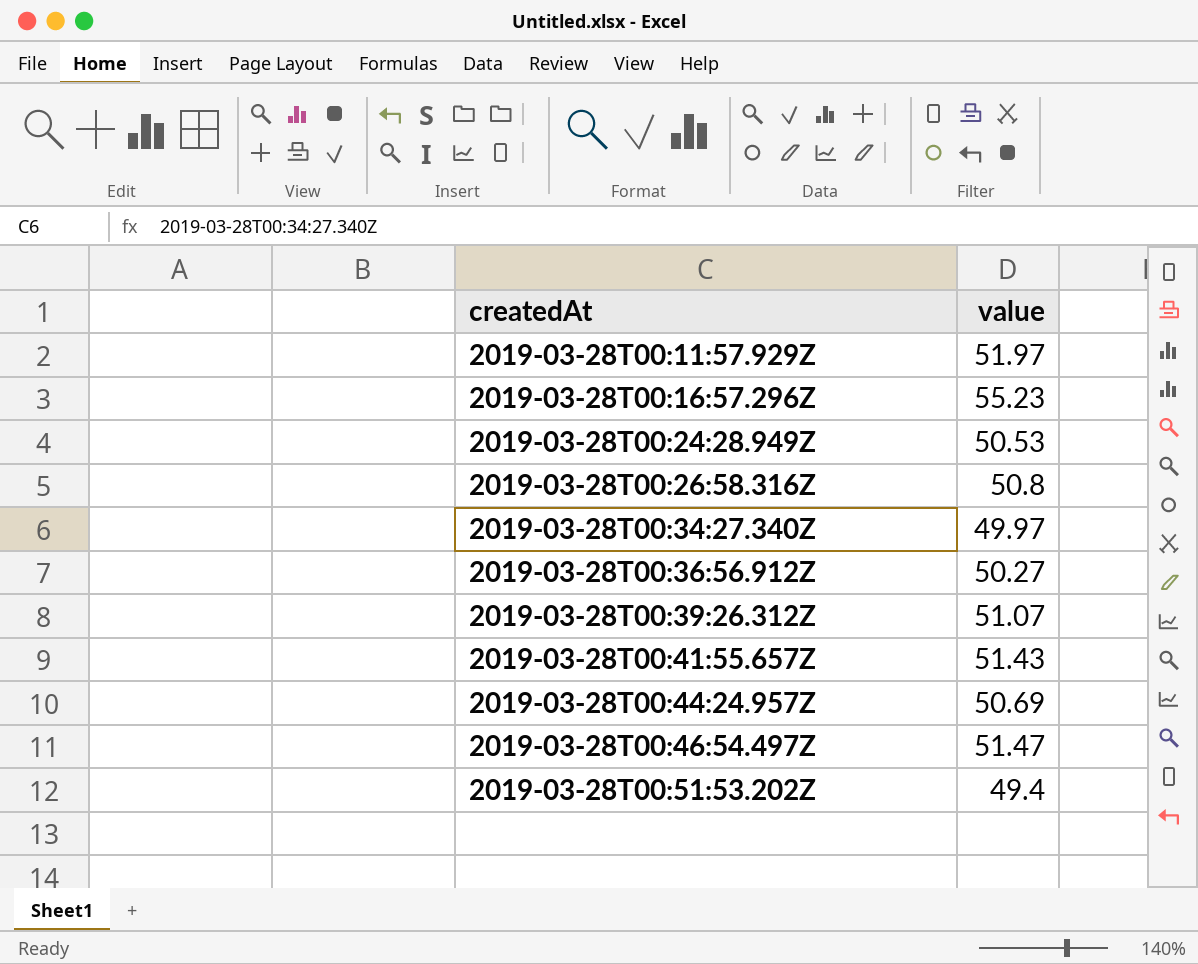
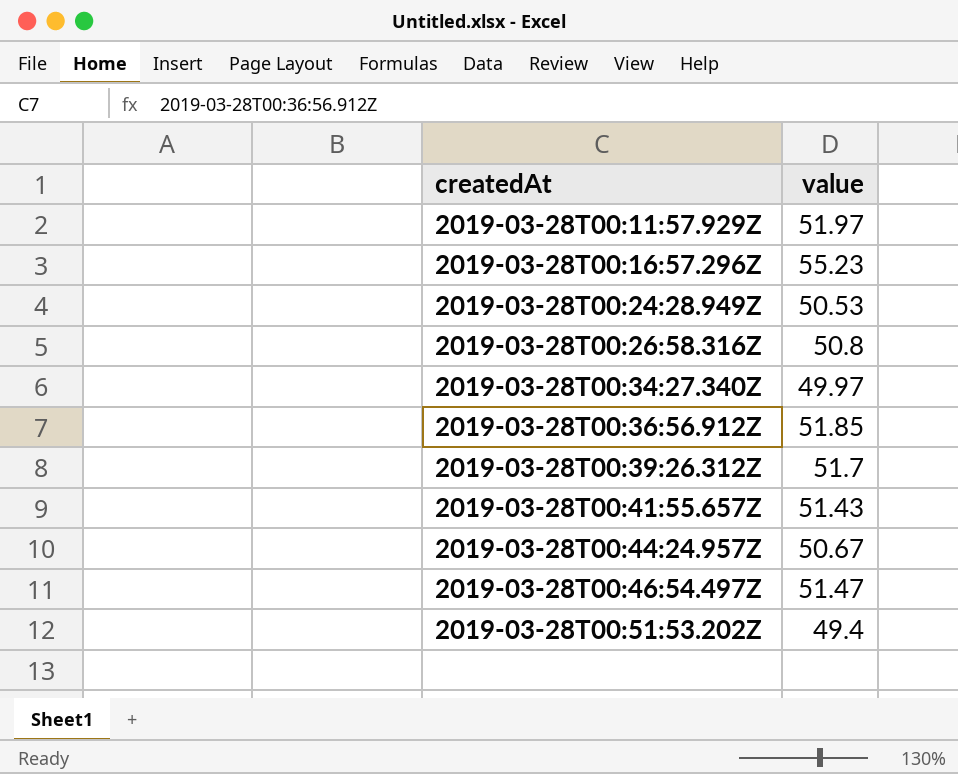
2019-03-28T00:36:56.912Z | value: 50.27 -> 51.85
2019-03-28T00:39:26.312Z | value: 51.07 -> 51.7
2019-03-28T00:44:24.957Z | value: 50.69 -> 50.67

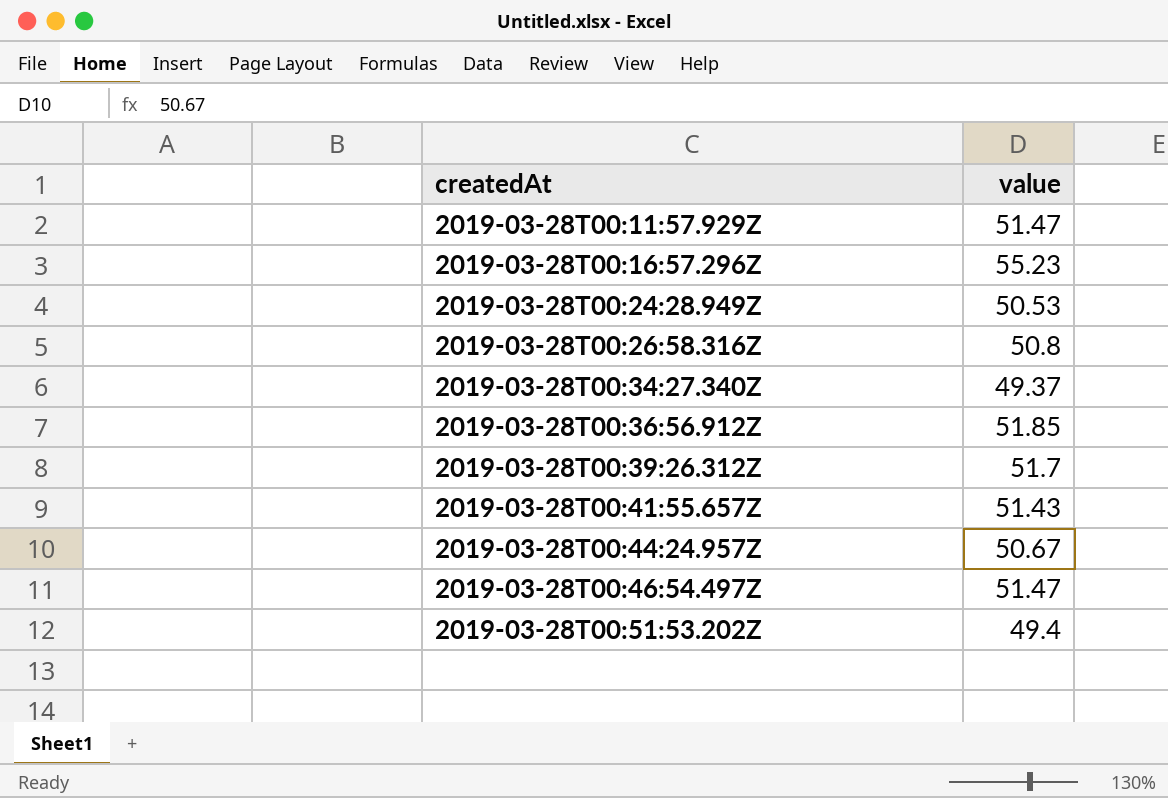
2019-03-28T00:11:57.929Z | value: 51.97 -> 51.47
2019-03-28T00:34:27.340Z | value: 49.97 -> 49.37

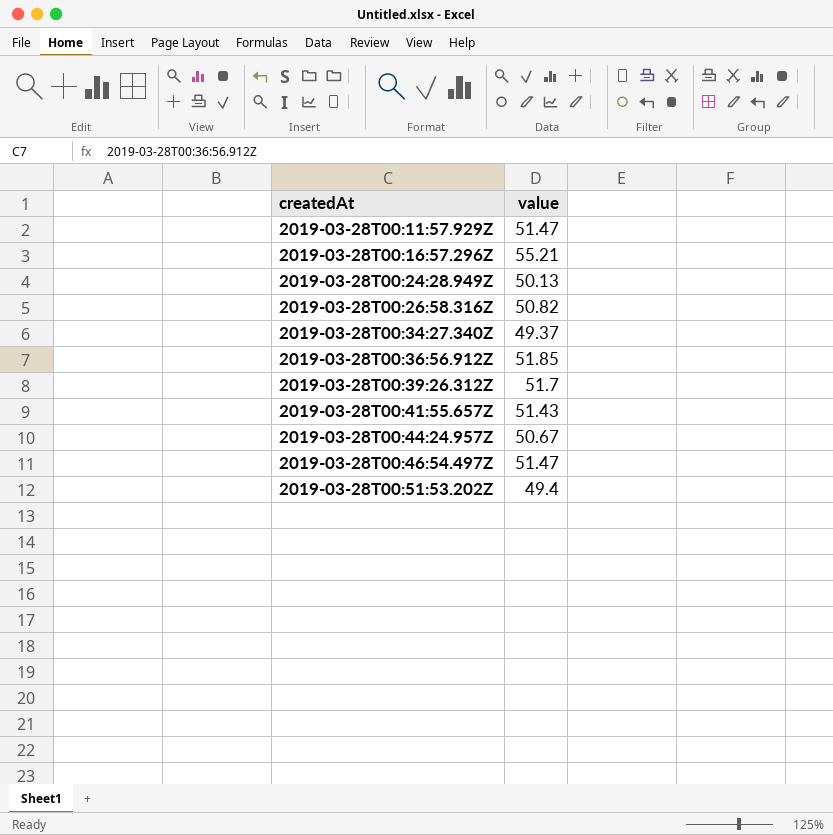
2019-03-28T00:16:57.296Z | value: 55.23 -> 55.21
2019-03-28T00:24:28.949Z | value: 50.53 -> 50.13
2019-03-28T00:26:58.316Z | value: 50.8 -> 50.82

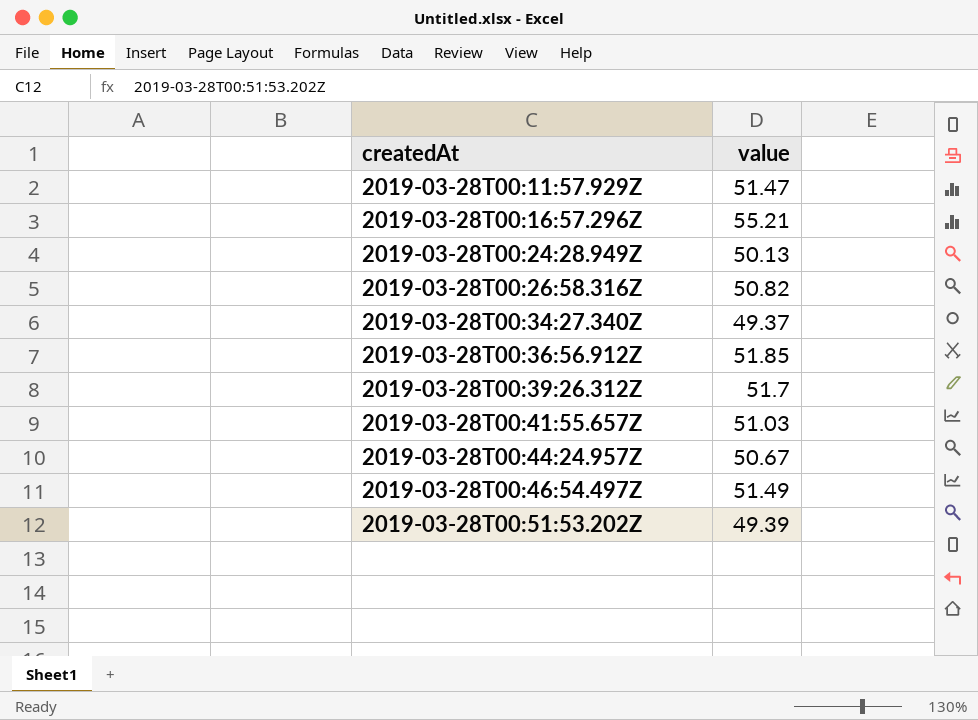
2019-03-28T00:41:55.657Z | value: 51.43 -> 51.03
2019-03-28T00:46:54.497Z | value: 51.47 -> 51.49
2019-03-28T00:51:53.202Z | value: 49.4 -> 49.39

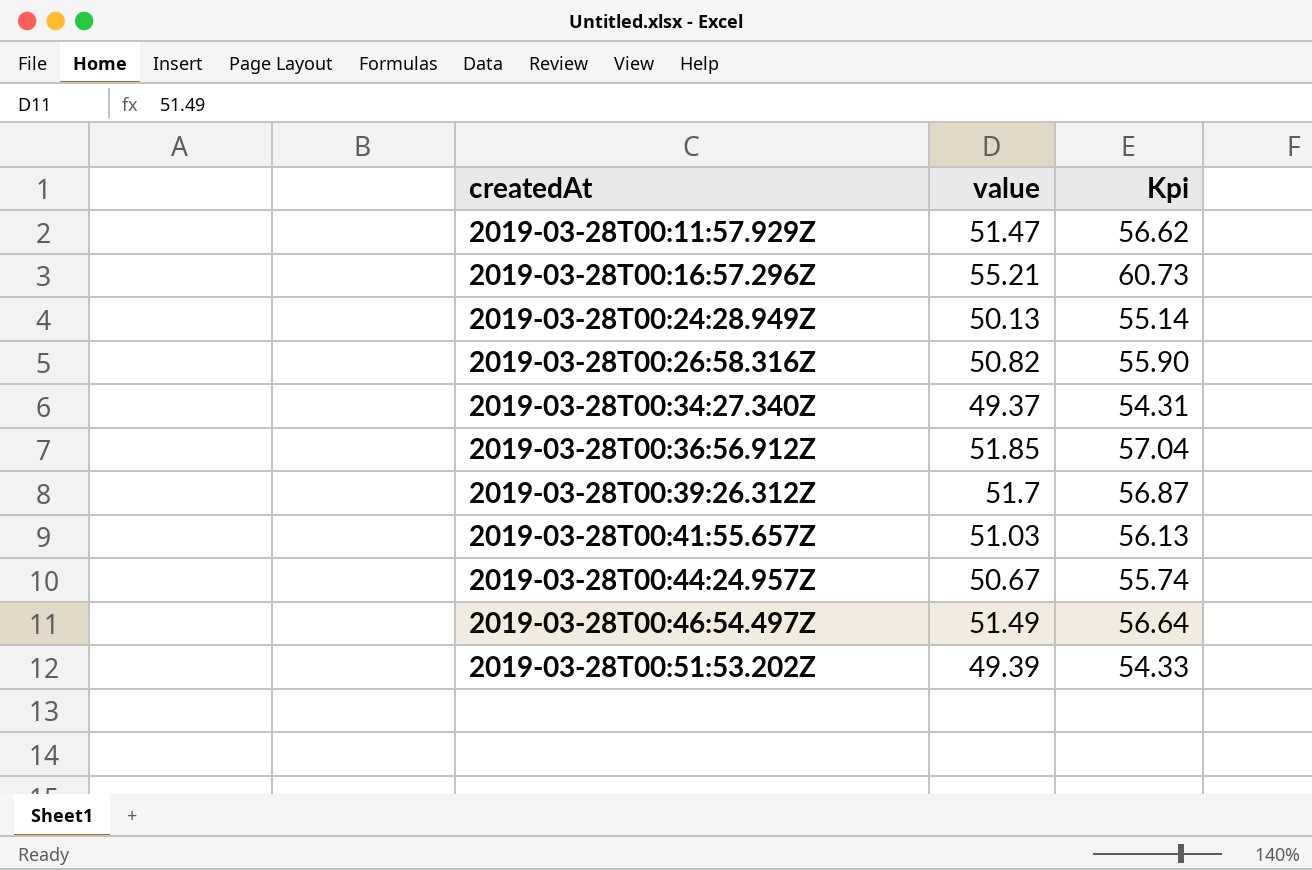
column Kpi | formula: none -> [value] * 1.1

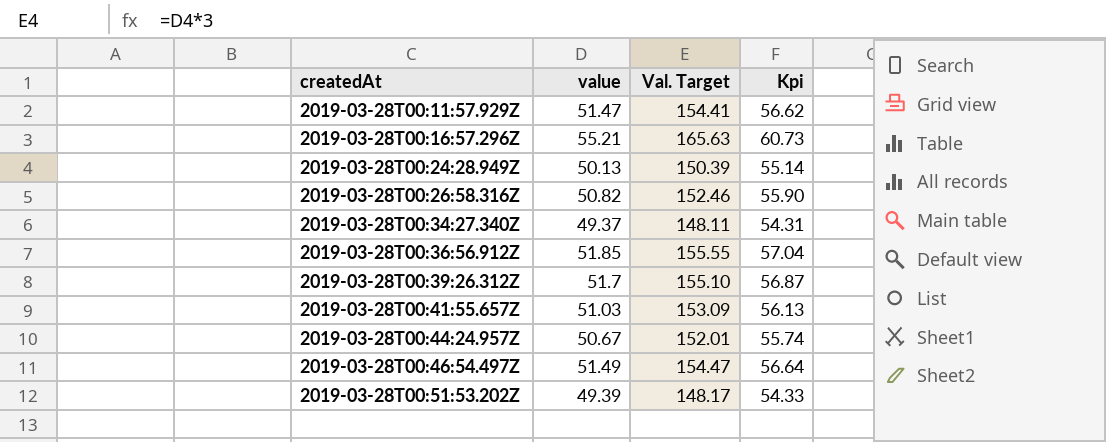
column Val. Target | formula: none -> [value] * 3

